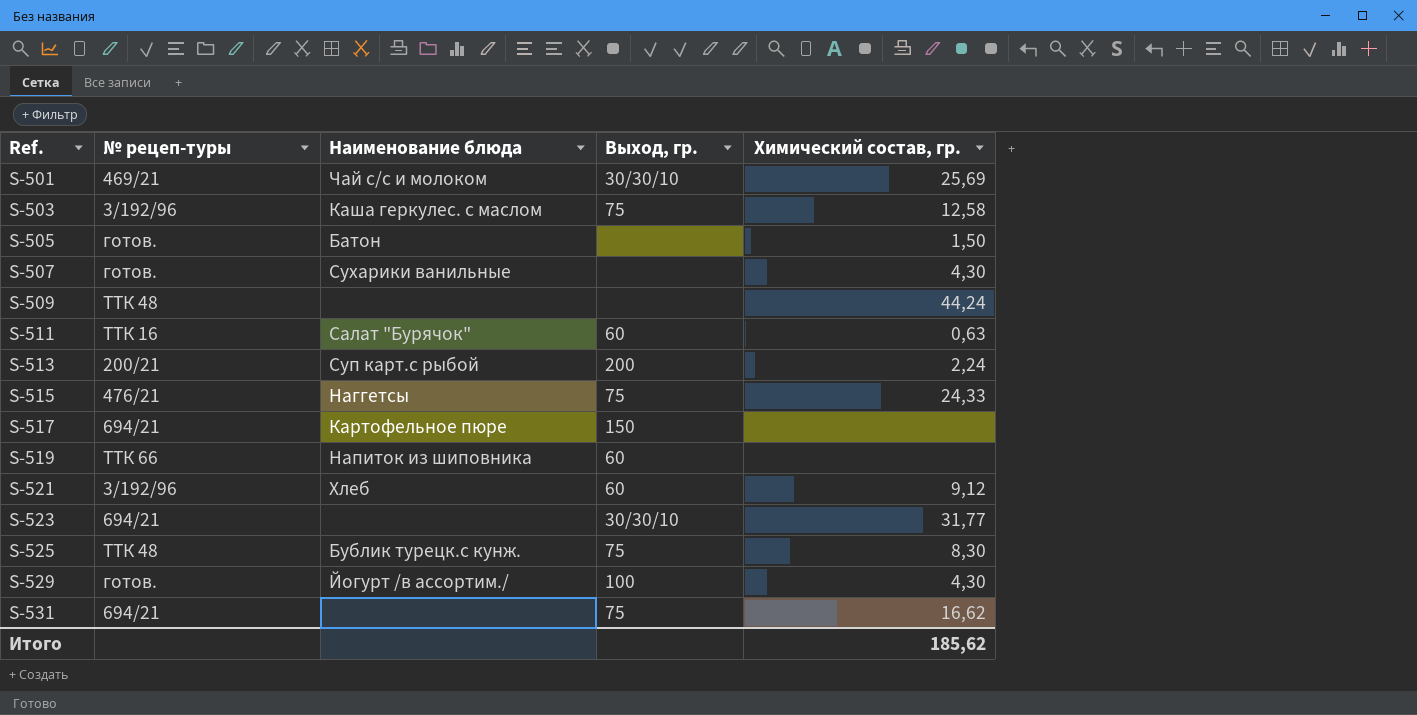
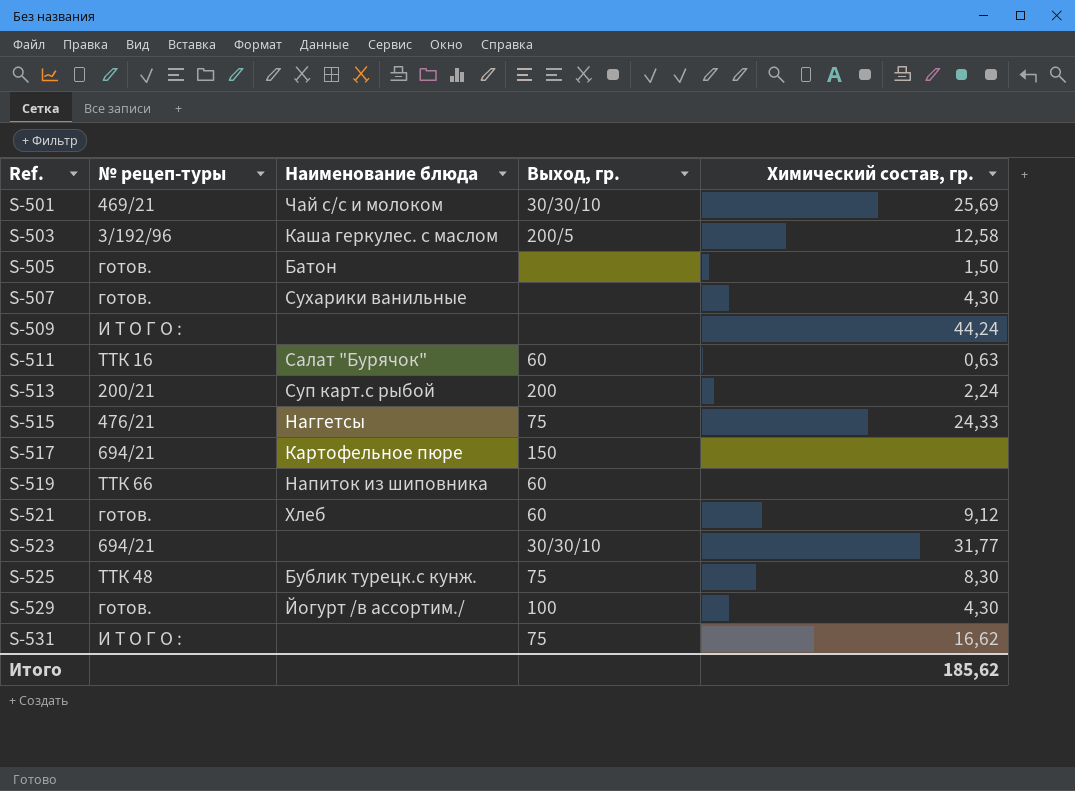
S-503 | Выход, гр.: 75 -> 200/5
S-509 | № рецеп-туры: ТТК 48 -> И Т О Г О :
S-521 | № рецеп-туры: 3/192/96 -> готов.
S-531 | № рецеп-туры: 694/21 -> И Т О Г О :

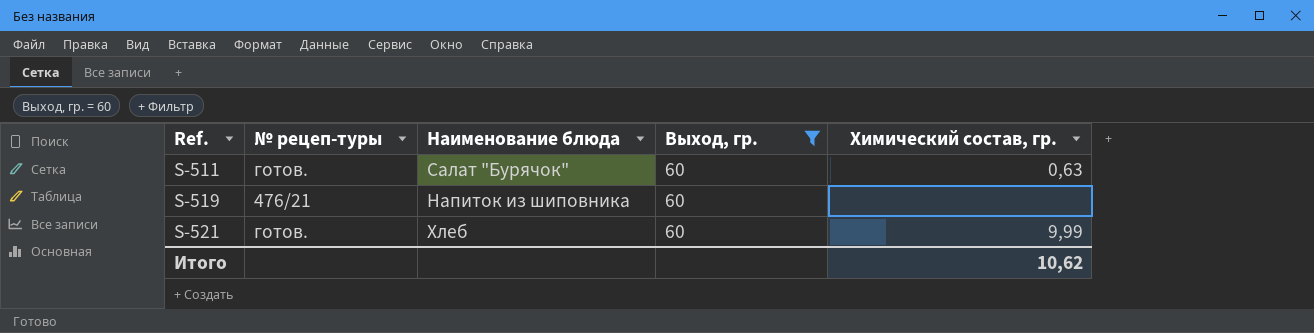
filter: none -> Выход, гр. = 60
S-511 | № рецеп-туры: ТТК 16 -> готов.
S-519 | № рецеп-туры: ТТК 66 -> 476/21
S-521 | Химический состав, гр.: 9,12 -> 9,99
Итого | Химический состав, гр.: 185,62 -> 10,62

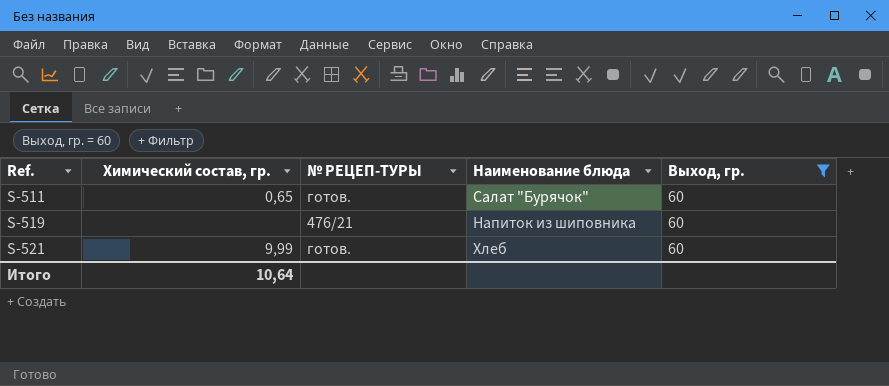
column Химический состав, гр. | position: 5 -> 2
column name: № рецеп-туры -> № РЕЦЕП-ТУРЫ
S-511 | Химический состав, гр.: 0,63 -> 0,65
Итого | Химический состав, гр.: 10,62 -> 10,64

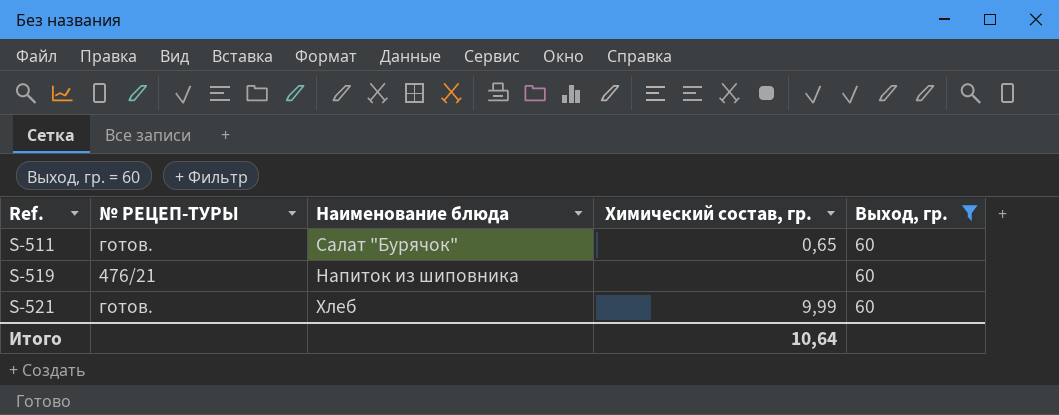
column Химический состав, гр. | position: 2 -> 4

